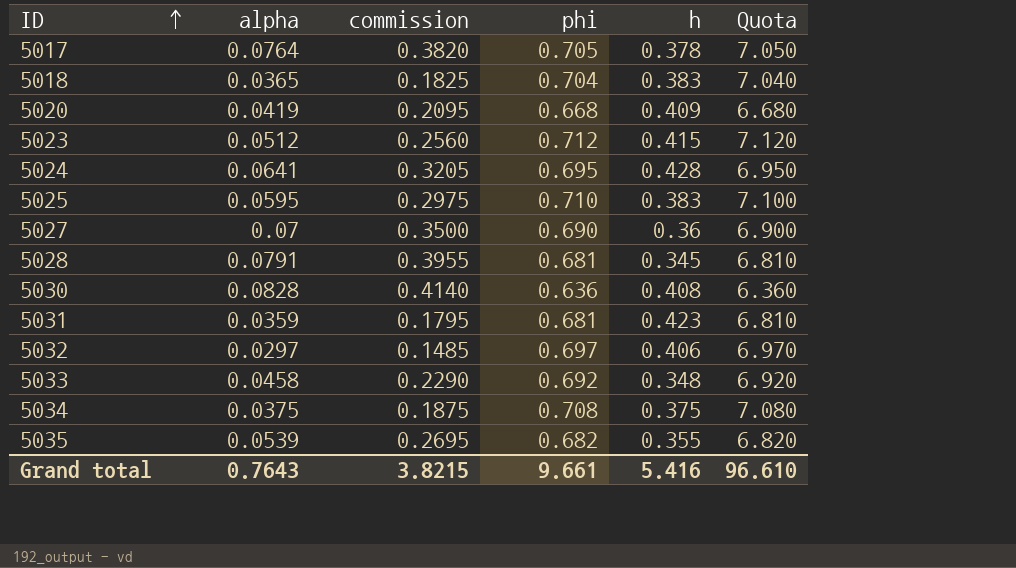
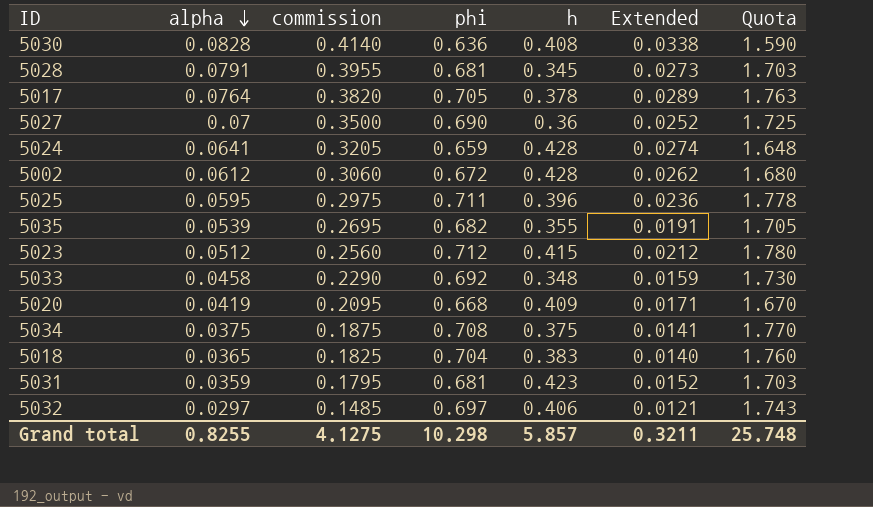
row order: ID ascending -> alpha descending
column Extended | formula: none -> [alpha] * [h]
column Quota | formula: [phi] * 10 -> [phi] * 2.5
5024 | phi: 0.695 -> 0.659
row 5002: none -> 0.0612 | 0.3060 | 0.672 | 0.428 | 0.0262 | 1.680
5025 | phi: 0.710 -> 0.711
5025 | h: 0.383 -> 0.396
Grand total | alpha: 0.7643 -> 0.8255
Grand total | commission: 3.8215 -> 4.1275
Grand total | phi: 9.661 -> 10.298
Grand total | h: 5.416 -> 5.857
Grand total | Quota: 96.610 -> 25.748

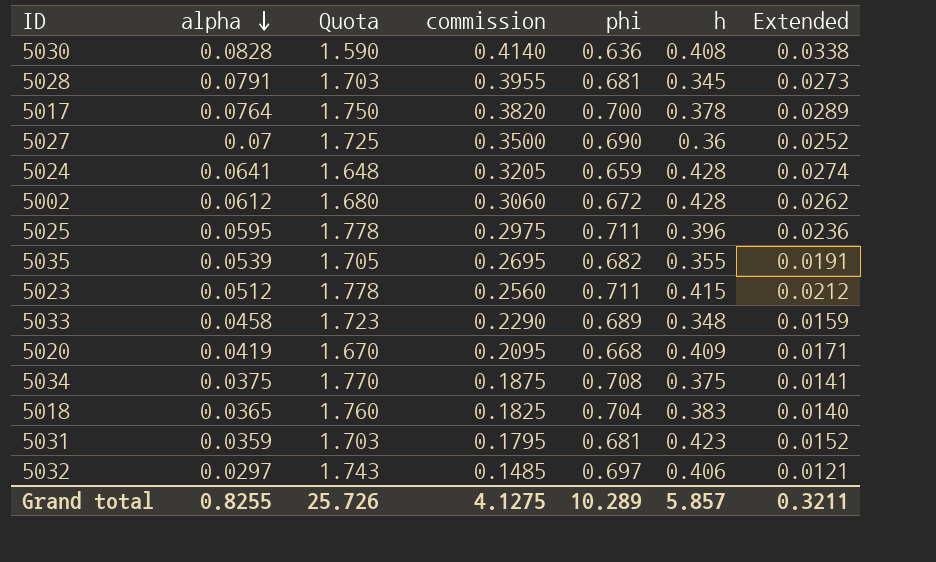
column Quota | position: 7 -> 3
5017 | Quota: 1.763 -> 1.750
5017 | phi: 0.705 -> 0.700
5023 | Quota: 1.780 -> 1.778
5023 | phi: 0.712 -> 0.711
5033 | Quota: 1.730 -> 1.723
5033 | phi: 0.692 -> 0.689
Grand total | Quota: 25.748 -> 25.726
Grand total | phi: 10.298 -> 10.289

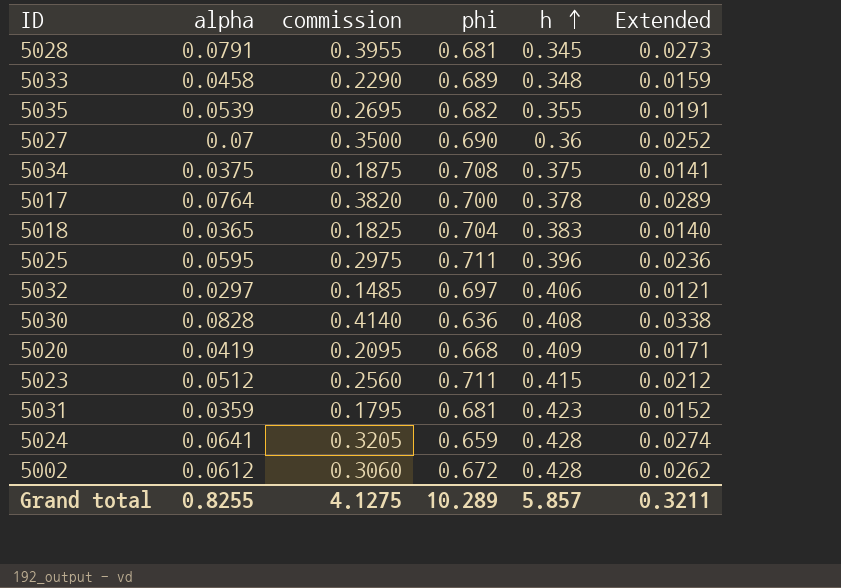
row order: alpha descending -> h ascending
column Quota | formula: [phi] * 2.5 -> none

